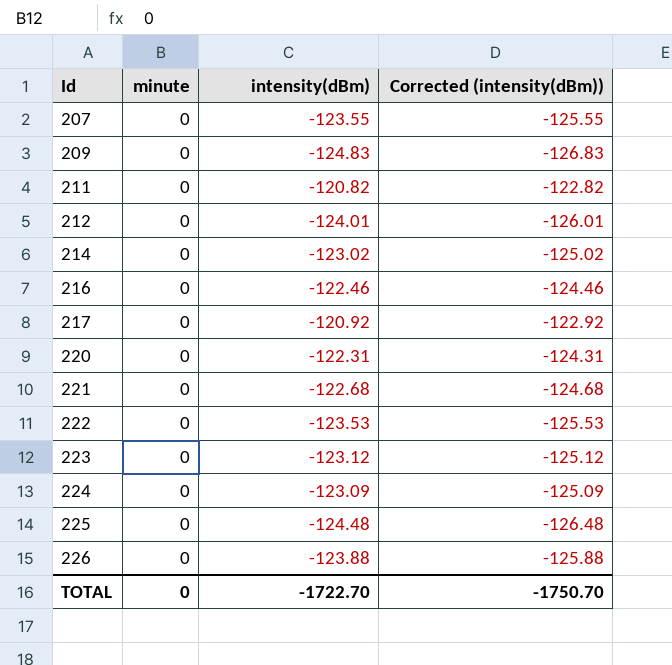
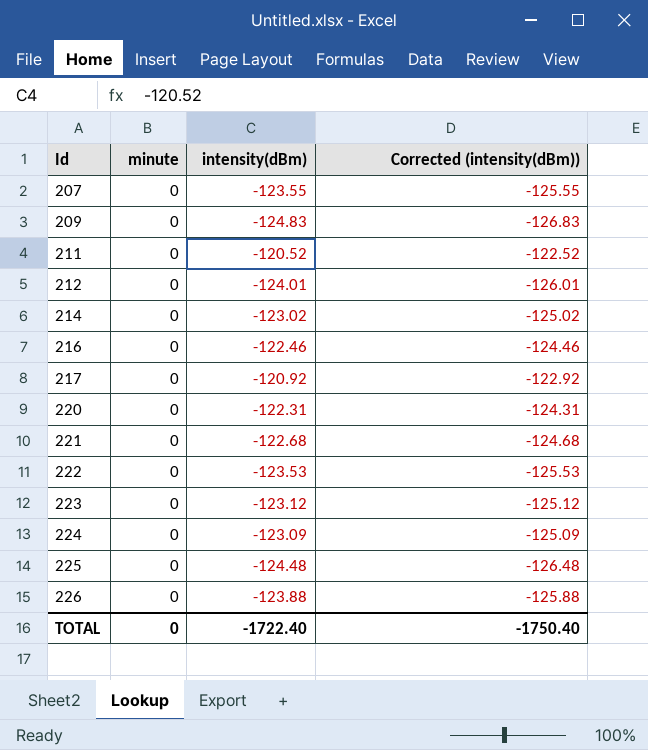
211 | intensity(dBm): -120.82 -> -120.52
211 | Corrected (intensity(dBm)): -122.82 -> -122.52
TOTAL | intensity(dBm): -1722.70 -> -1722.40
TOTAL | Corrected (intensity(dBm)): -1750.70 -> -1750.40

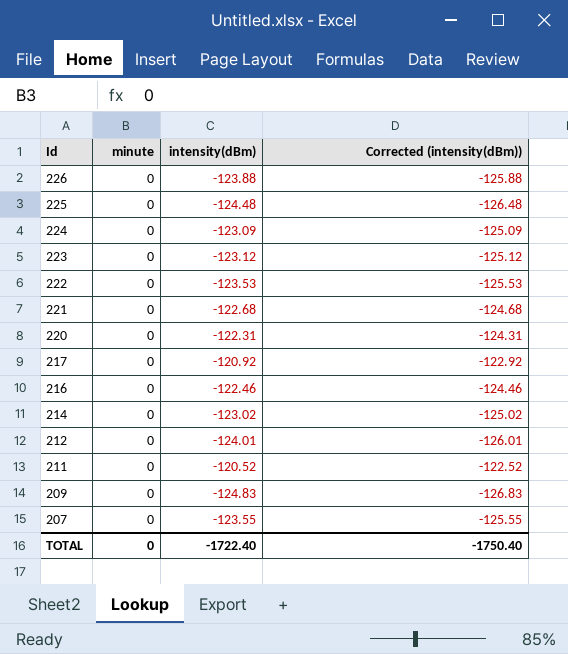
row order: Id ascending -> Id descending

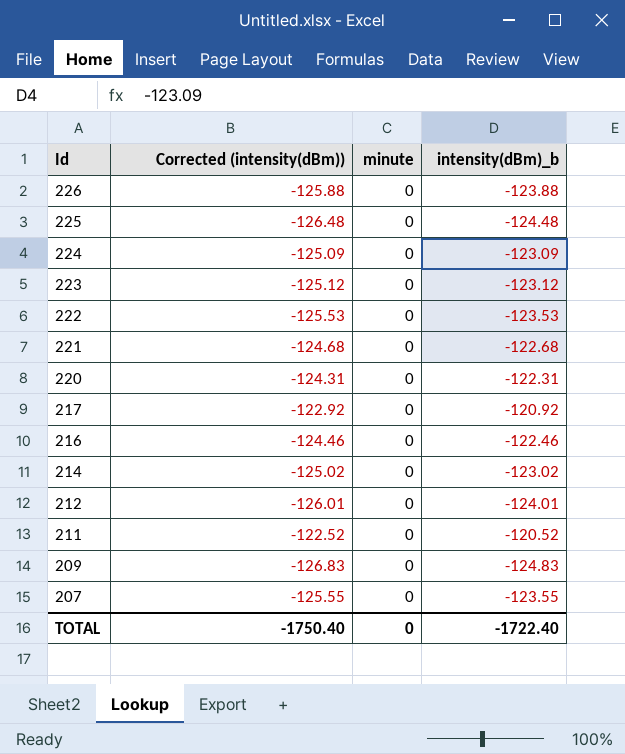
column Corrected (intensity(dBm)) | position: 4 -> 2
column name: intensity(dBm) -> intensity(dBm)_b

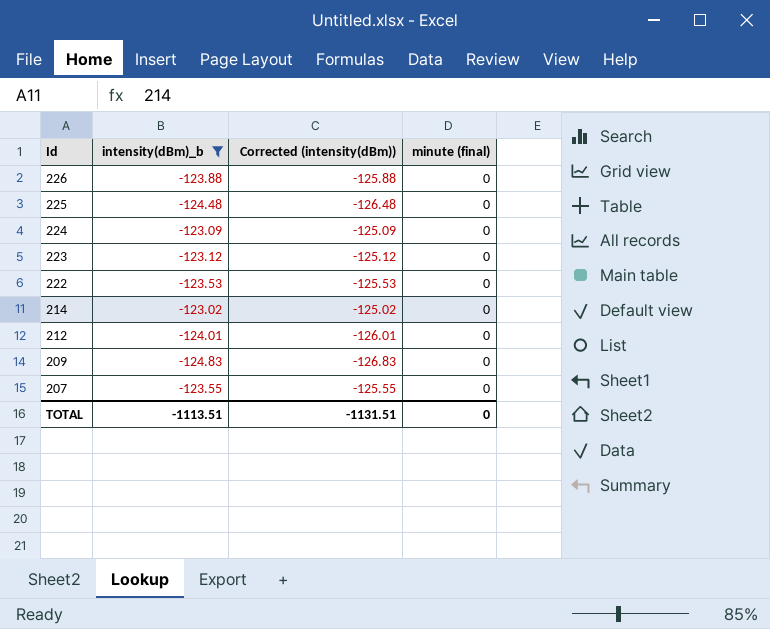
filter: none -> intensity(dBm)_b <= -123.02
column intensity(dBm)_b | position: 4 -> 2
column name: minute -> minute (final)
TOTAL | intensity(dBm)_b: -1722.40 -> -1113.51
TOTAL | Corrected (intensity(dBm)): -1750.40 -> -1131.51

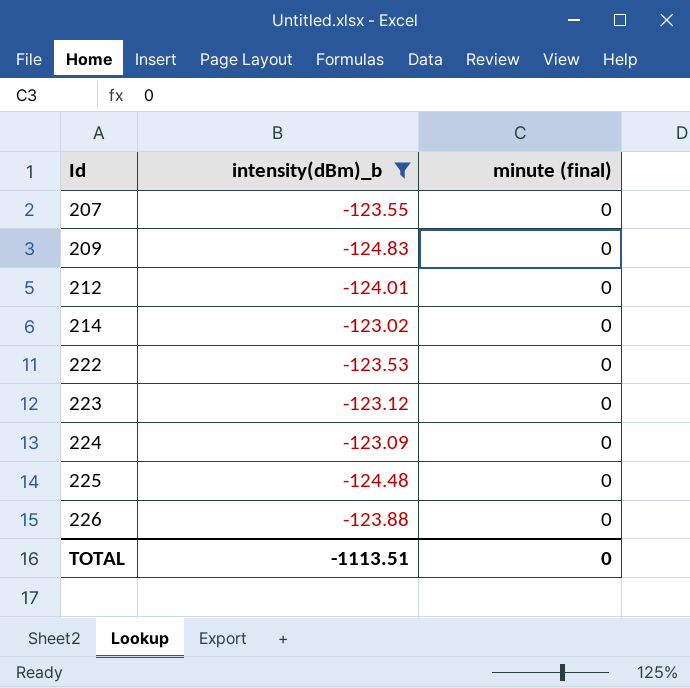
row order: Id descending -> Id ascending
column Corrected (intensity(dBm)) | formula: [intensity(dBm)_b] - 2 -> none

